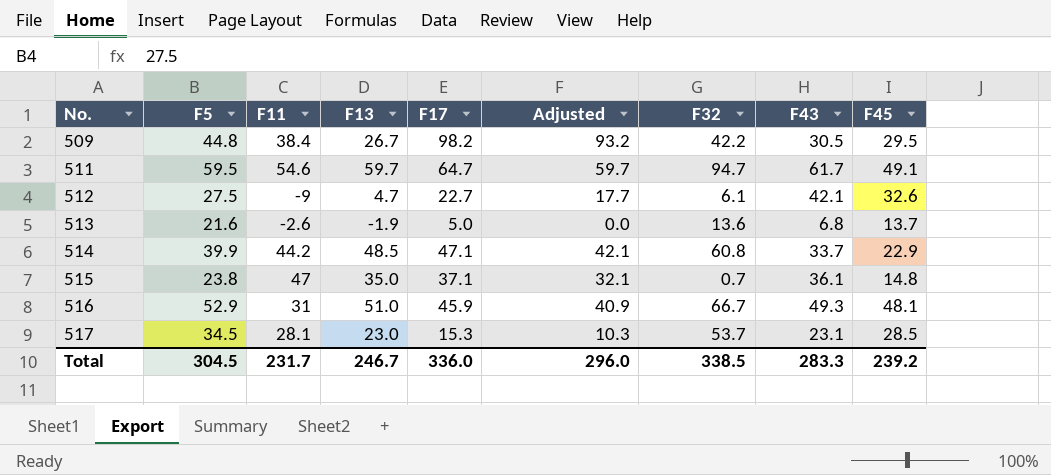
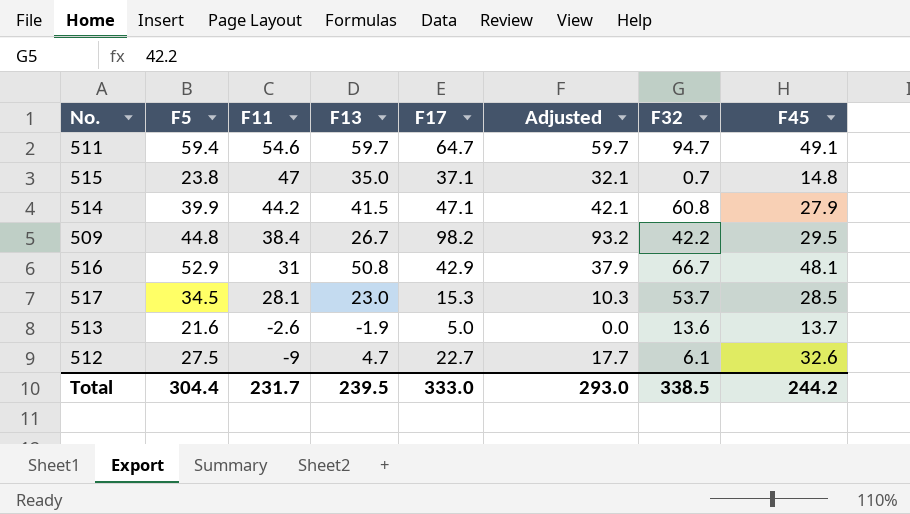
row order: No. ascending -> F11 descending
column F43 | position: 8 -> none
511 | F5: 59.5 -> 59.4
514 | F13: 48.5 -> 41.5
514 | F45: 22.9 -> 27.9
516 | F13: 51.0 -> 50.8
516 | F17: 45.9 -> 42.9
516 | Adjusted: 40.9 -> 37.9
Total | F5: 304.5 -> 304.4
Total | F13: 246.7 -> 239.5
Total | F17: 336.0 -> 333.0
Total | Adjusted: 296.0 -> 293.0
Total | F45: 239.2 -> 244.2

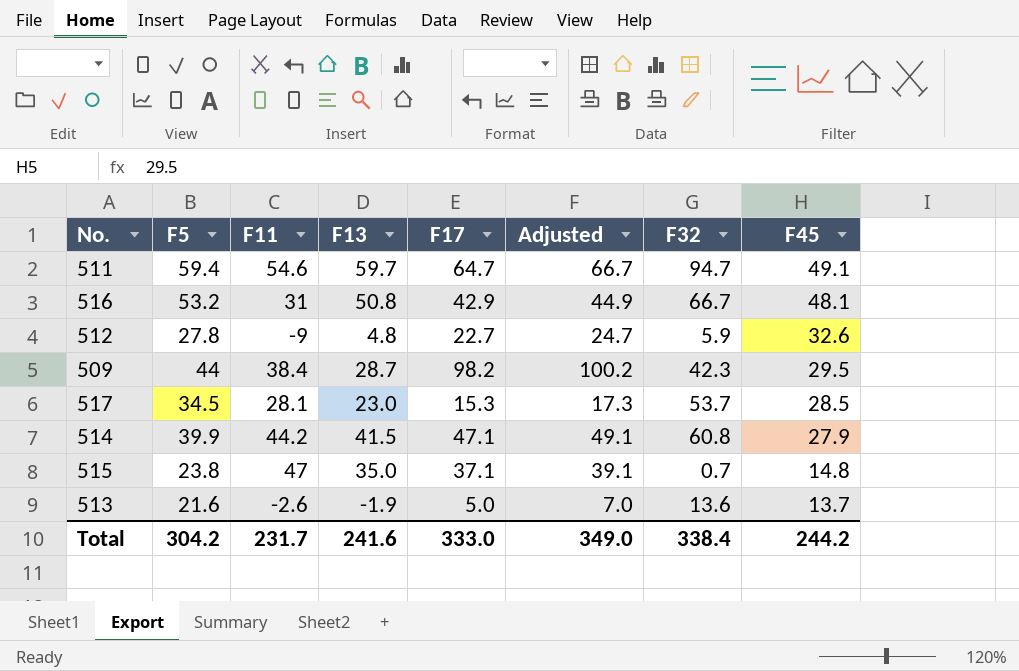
row order: F11 descending -> F45 descending
column Adjusted | formula: [F17] - 5 -> [F17] + 2
516 | F5: 52.9 -> 53.2
512 | F5: 27.5 -> 27.8
512 | F13: 4.7 -> 4.8
512 | F32: 6.1 -> 5.9
509 | F5: 44.8 -> 44
509 | F13: 26.7 -> 28.7
509 | F32: 42.2 -> 42.3
Total | F5: 304.4 -> 304.2
Total | F13: 239.5 -> 241.6
Total | Adjusted: 293.0 -> 349.0
Total | F32: 338.5 -> 338.4

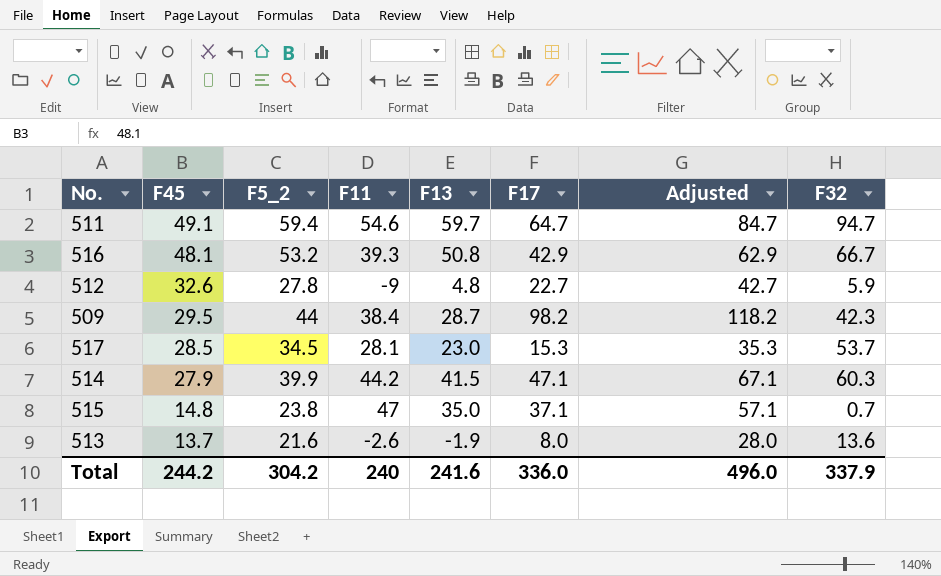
column F45 | position: 8 -> 2
column name: F5 -> F5_2
column Adjusted | formula: [F17] + 2 -> [F17] + 20
516 | F11: 31 -> 39.3
514 | F32: 60.8 -> 60.3
513 | F17: 5.0 -> 8.0
Total | F11: 231.7 -> 240
Total | F17: 333.0 -> 336.0
Total | Adjusted: 349.0 -> 496.0
Total | F32: 338.4 -> 337.9

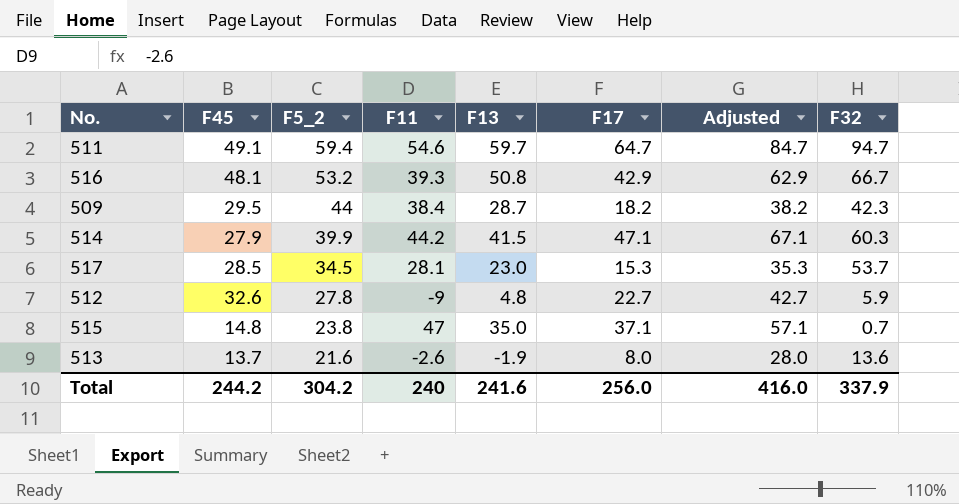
row order: F45 descending -> F5_2 descending
509 | F17: 98.2 -> 18.2
509 | Adjusted: 118.2 -> 38.2
Total | F17: 336.0 -> 256.0
Total | Adjusted: 496.0 -> 416.0

